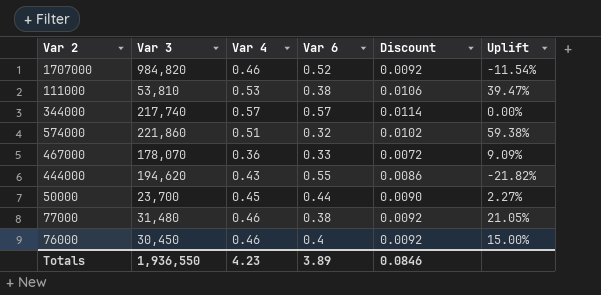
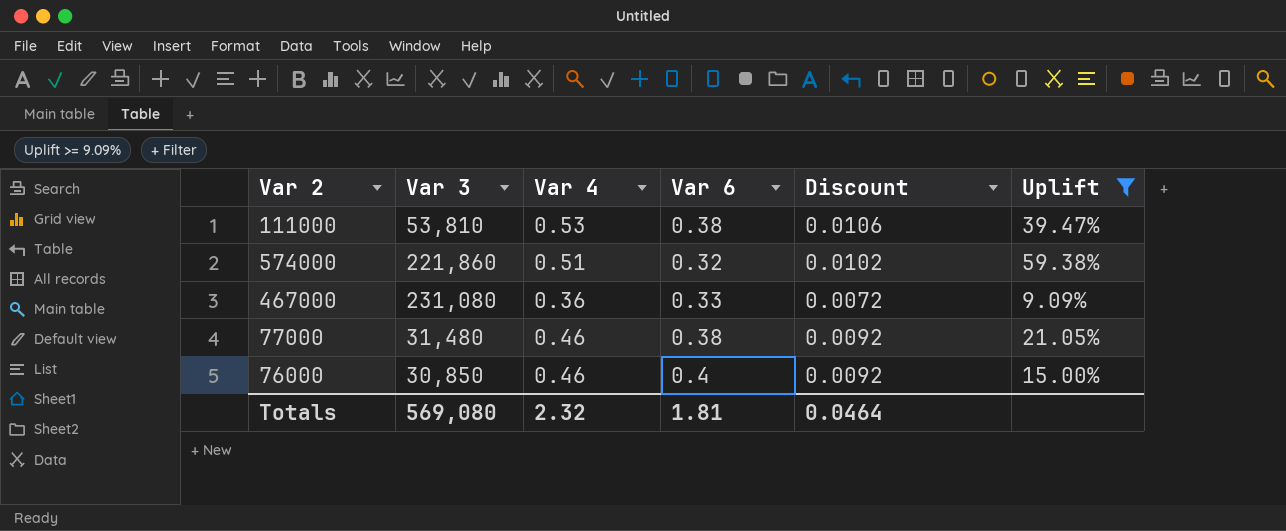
filter: none -> Uplift >= 9.09%
467000 | Var 3: 178,070 -> 231,080
76000 | Var 3: 30,450 -> 30,850
Totals | Var 3: 1,936,550 -> 569,080
Totals | Var 4: 4.23 -> 2.32
Totals | Var 6: 3.89 -> 1.81
Totals | Discount: 0.0846 -> 0.0464

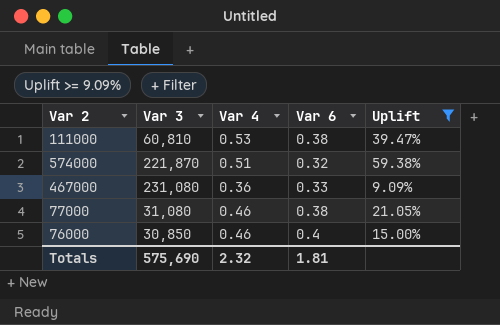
column Discount | formula: [Var 4] * 0.02 -> none
111000 | Var 3: 53,810 -> 60,810
574000 | Var 3: 221,860 -> 221,870
77000 | Var 3: 31,480 -> 31,080
Totals | Var 3: 569,080 -> 575,690

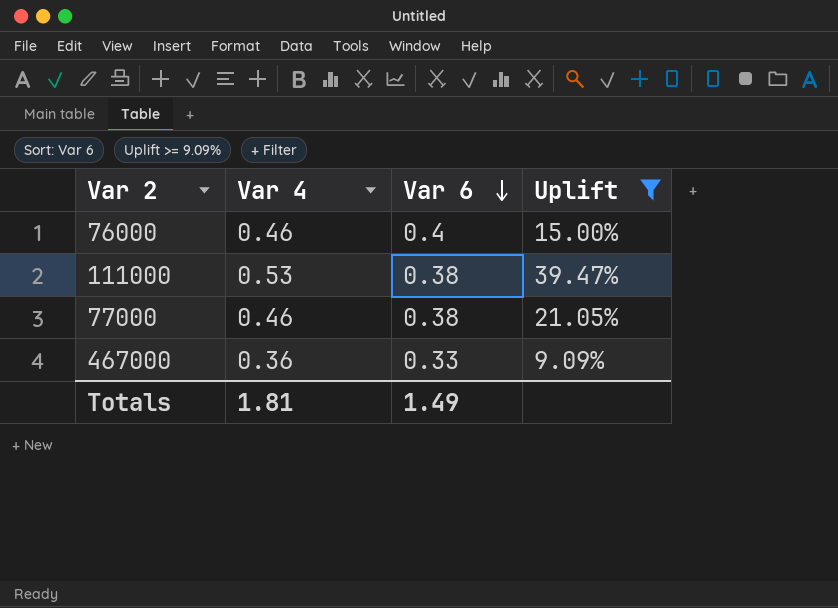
row order: none -> Var 6 descending
column Var 3 | position: 2 -> none
row 574000: 221,870 | 0.51 | 0.32 | 59.38% -> none
Totals | Var 4: 2.32 -> 1.81
Totals | Var 6: 1.81 -> 1.49

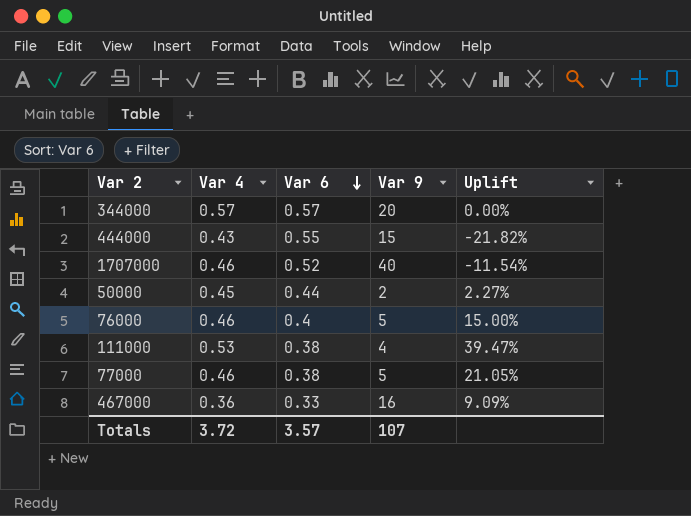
filter: Uplift >= 9.09% -> none
column Var 9 | position: none -> 4
Totals | Var 4: 1.81 -> 3.72
Totals | Var 6: 1.49 -> 3.57

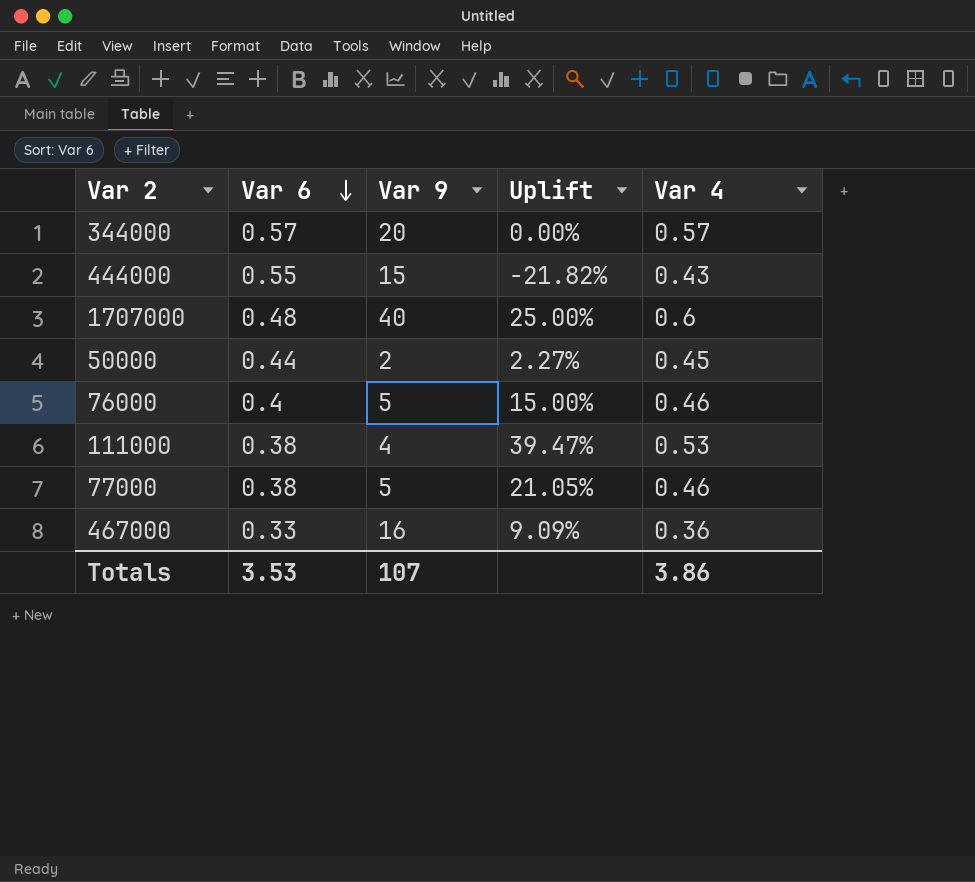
column Var 4 | position: 2 -> 5
1707000 | Var 6: 0.52 -> 0.48
1707000 | Uplift: -11.54% -> 25.00%
1707000 | Var 4: 0.46 -> 0.6
Totals | Var 6: 3.57 -> 3.53
Totals | Var 4: 3.72 -> 3.86

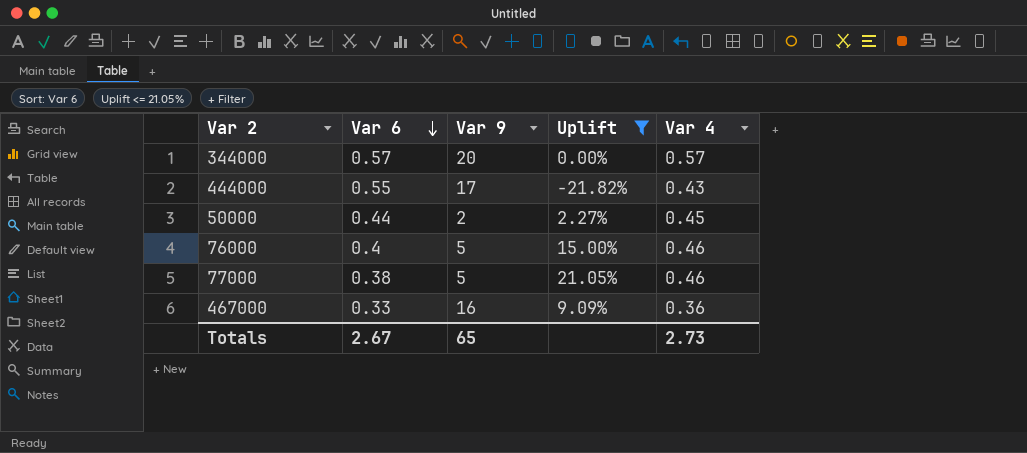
filter: none -> Uplift <= 21.05%
444000 | Var 9: 15 -> 17
Totals | Var 6: 3.53 -> 2.67
Totals | Var 9: 107 -> 65
Totals | Var 4: 3.86 -> 2.73

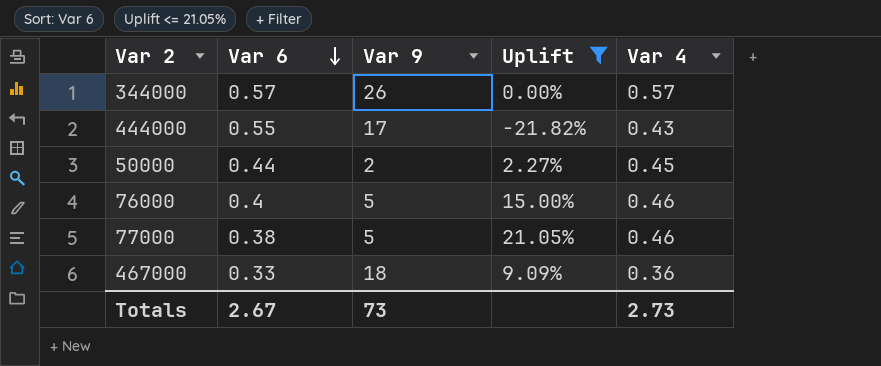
344000 | Var 9: 20 -> 26
467000 | Var 9: 16 -> 18
Totals | Var 9: 65 -> 73

